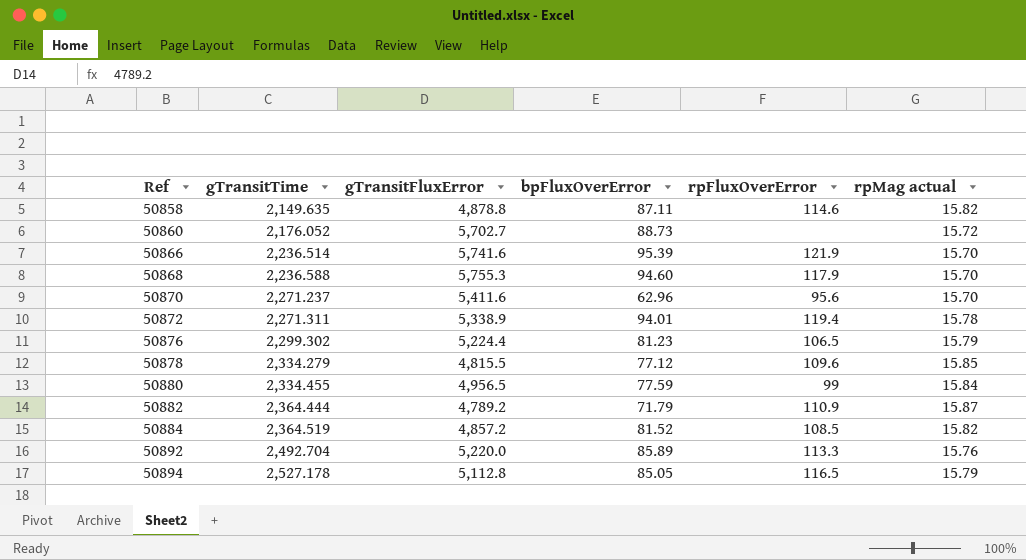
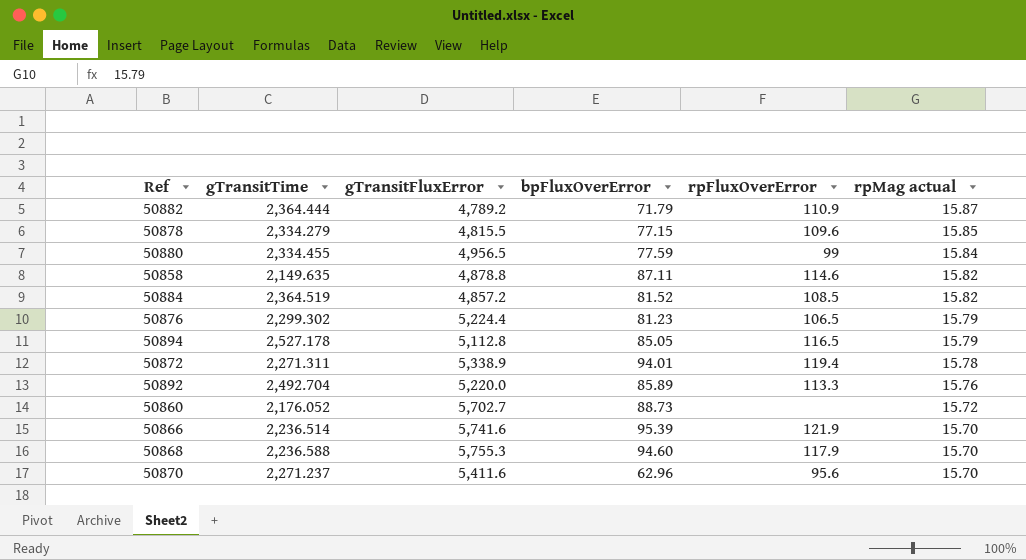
row order: Ref ascending -> rpMag actual descending
50878 | bpFluxOverError: 77.12 -> 77.15

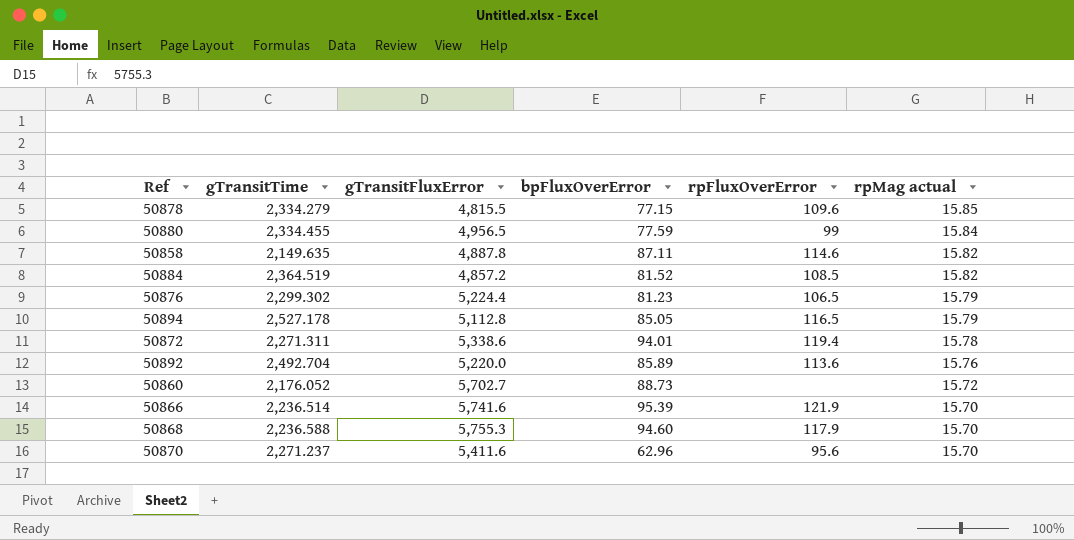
row 50882: 2,364.444 | 4,789.2 | 71.79 | 110.9 | 15.87 -> none
50858 | gTransitFluxError: 4,878.8 -> 4,887.8
50872 | gTransitFluxError: 5,338.9 -> 5,338.6
50892 | rpFluxOverError: 113.3 -> 113.6

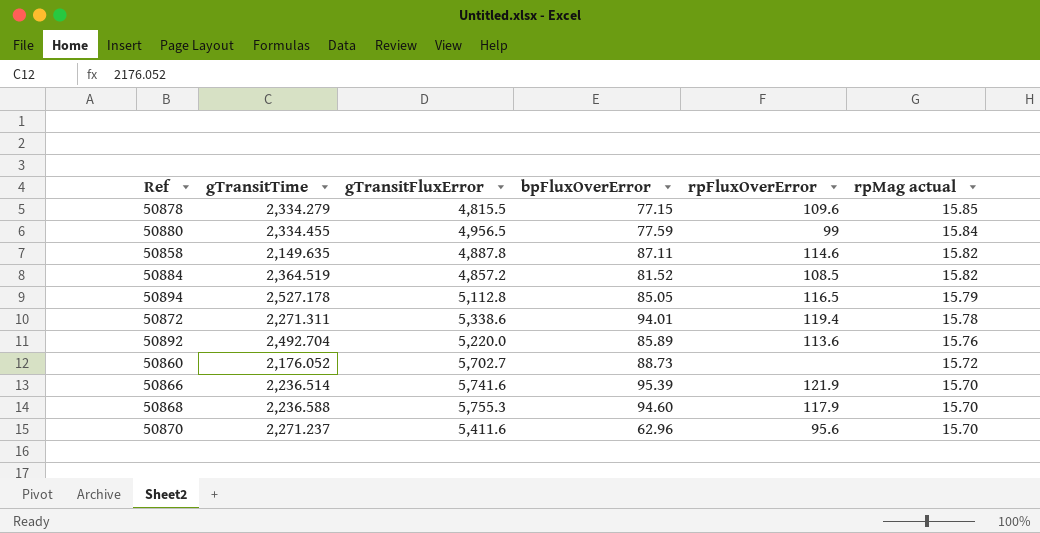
row 50876: 2,299.302 | 5,224.4 | 81.23 | 106.5 | 15.79 -> none

